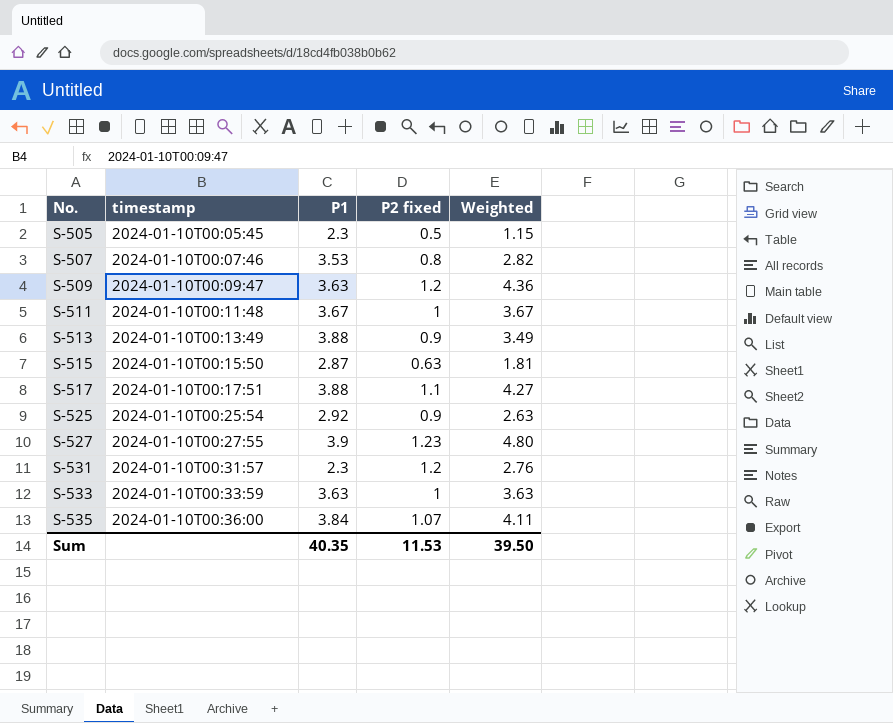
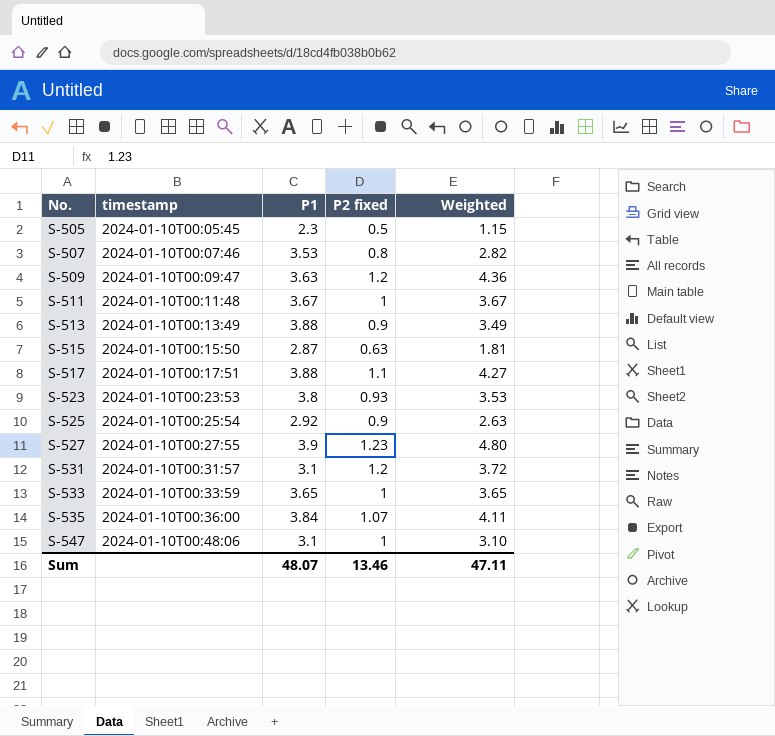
row S-523: none -> 2024-01-10T00:23:53 | 3.8 | 0.93 | 3.53
S-531 | P1: 2.3 -> 3.1
S-531 | Weighted: 2.76 -> 3.72
S-533 | P1: 3.63 -> 3.65
S-533 | Weighted: 3.63 -> 3.65
row S-547: none -> 2024-01-10T00:48:06 | 3.1 | 1 | 3.10
Sum | P1: 40.35 -> 48.07
Sum | P2 fixed: 11.53 -> 13.46
Sum | Weighted: 39.50 -> 47.11

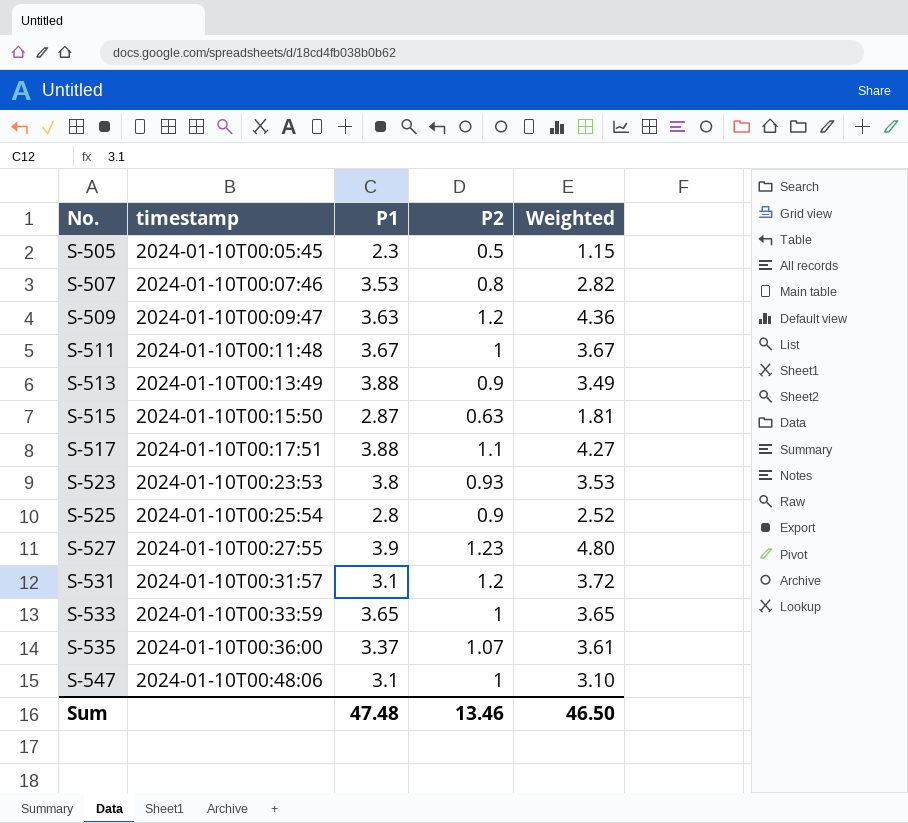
column name: P2 fixed -> P2
S-525 | P1: 2.92 -> 2.8
S-525 | Weighted: 2.63 -> 2.52
S-535 | P1: 3.84 -> 3.37
S-535 | Weighted: 4.11 -> 3.61
Sum | P1: 48.07 -> 47.48
Sum | Weighted: 47.11 -> 46.50

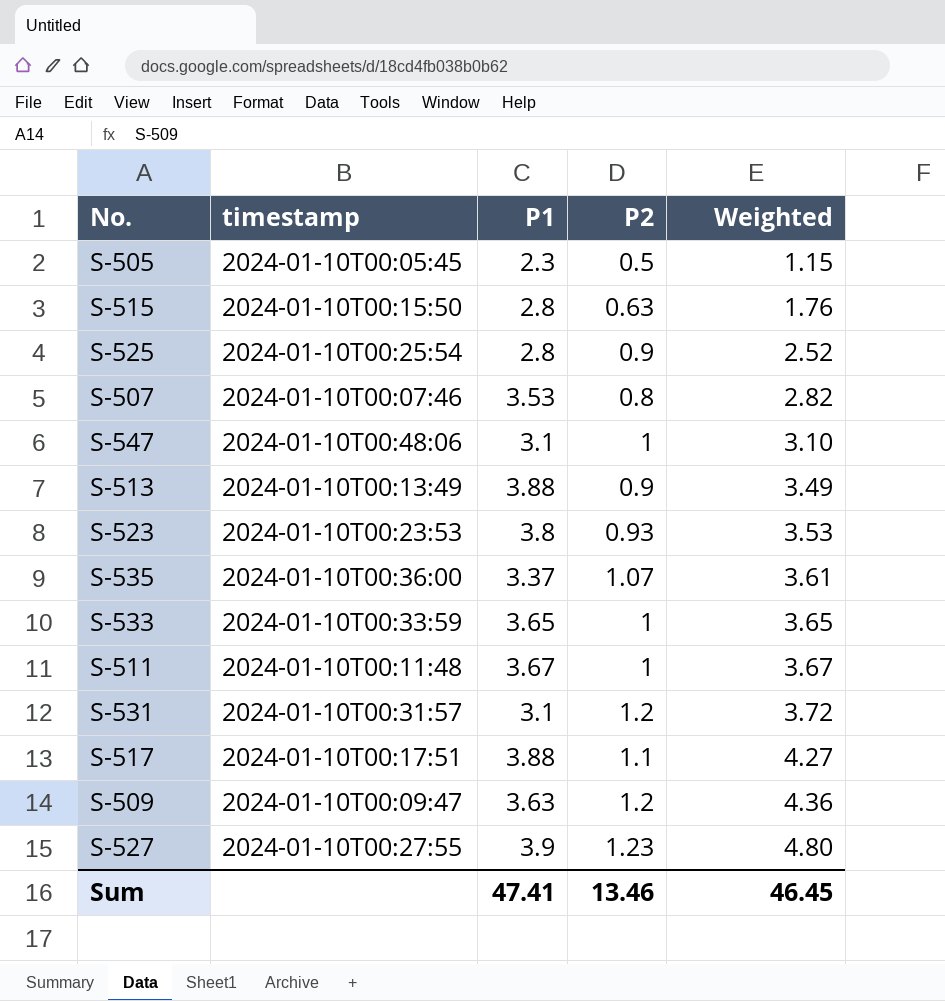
row order: No. ascending -> Weighted ascending
S-515 | P1: 2.87 -> 2.8
S-515 | Weighted: 1.81 -> 1.76
Sum | P1: 47.48 -> 47.41
Sum | Weighted: 46.50 -> 46.45

